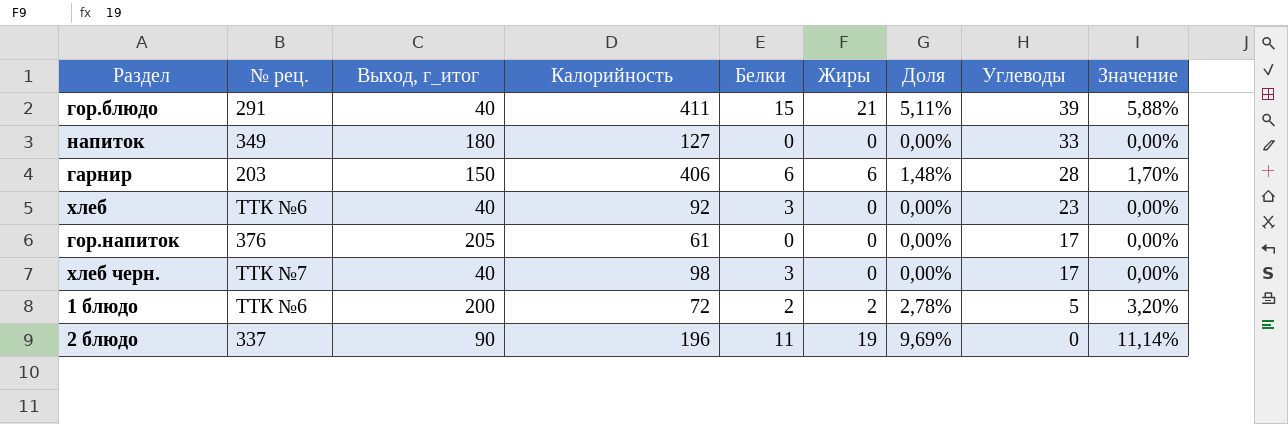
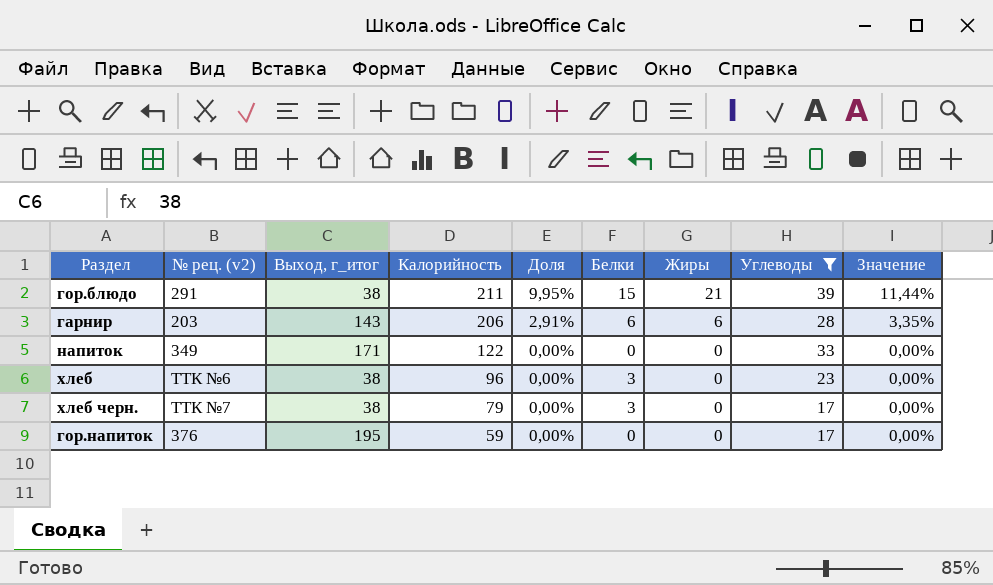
filter: none -> Углеводы >= 17
row order: Углеводы descending -> Калорийность descending
column name: № рец. -> № рец. (v2)
column Доля | position: 7 -> 5
гор.блюдо | Выход, г_итог: 40 -> 38
гор.блюдо | Калорийность: 411 -> 211
гор.блюдо | Доля: 5,11% -> 9,95%
гор.блюдо | Значение: 5,88% -> 11,44%
гарнир | Выход, г_итог: 150 -> 143
гарнир | Калорийность: 406 -> 206
гарнир | Доля: 1,48% -> 2,91%
гарнир | Значение: 1,70% -> 3,35%
напиток | Выход, г_итог: 180 -> 171
напиток | Калорийность: 127 -> 122
хлеб | Выход, г_итог: 40 -> 38
хлеб | Калорийность: 92 -> 96
хлеб черн. | Выход, г_итог: 40 -> 38
хлеб черн. | Калорийность: 98 -> 79
гор.напиток | Выход, г_итог: 205 -> 195
гор.напиток | Калорийность: 61 -> 59

